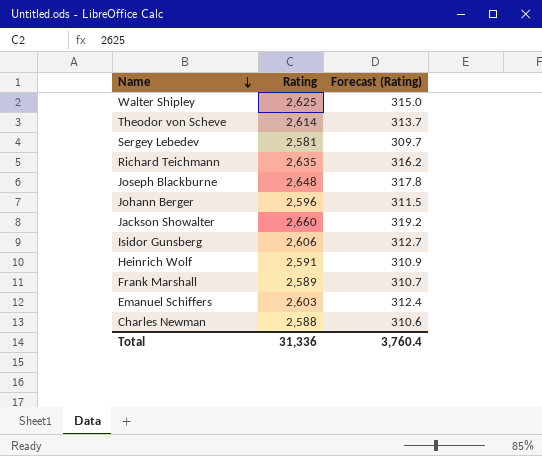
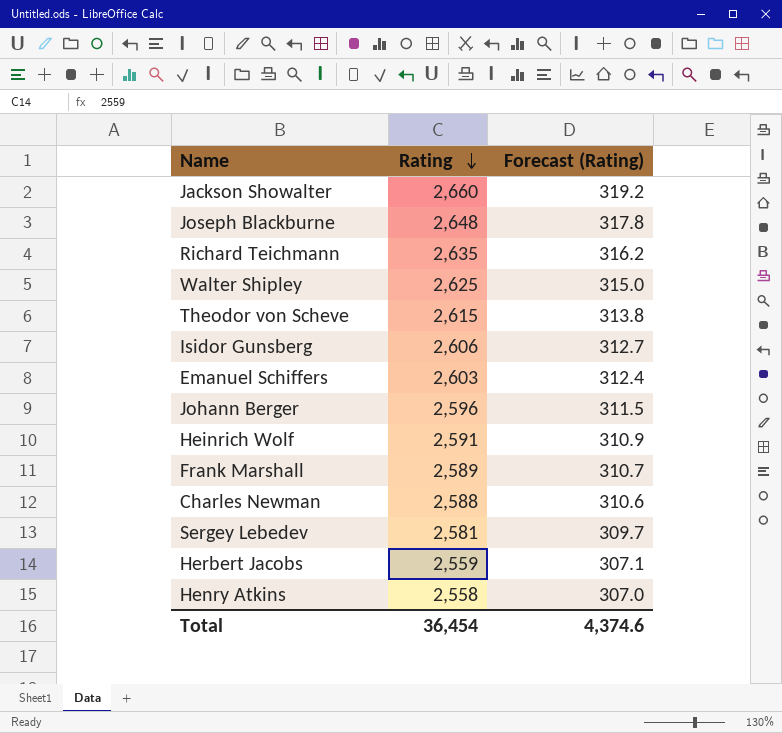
row order: Name descending -> Rating descending
Theodor von Scheve | Rating: 2,614 -> 2,615
Theodor von Scheve | Forecast (Rating): 313.7 -> 313.8
row Herbert Jacobs: none -> 2,559 | 307.1
row Henry Atkins: none -> 2,558 | 307.0
Total | Rating: 31,336 -> 36,454
Total | Forecast (Rating): 3,760.4 -> 4,374.6

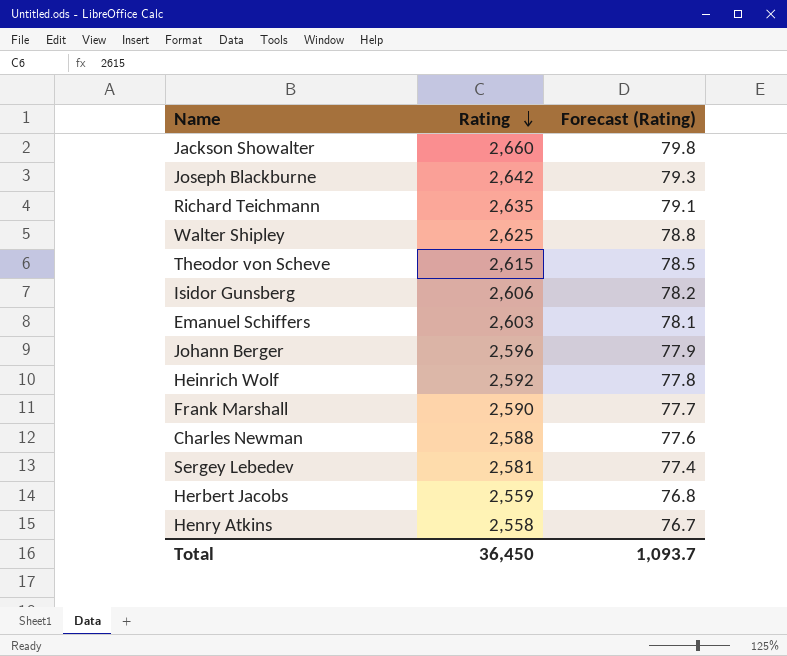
column Forecast (Rating) | formula: [Rating] * 0.12 -> [Rating] * 0.03
Joseph Blackburne | Rating: 2,648 -> 2,642
Heinrich Wolf | Rating: 2,591 -> 2,592
Frank Marshall | Rating: 2,589 -> 2,590
Total | Rating: 36,454 -> 36,450
Total | Forecast (Rating): 4,374.6 -> 1,093.7

